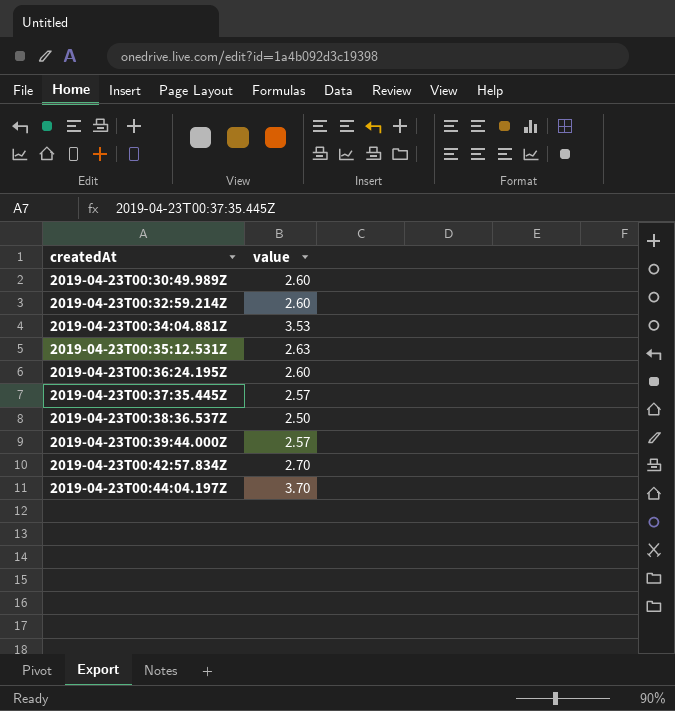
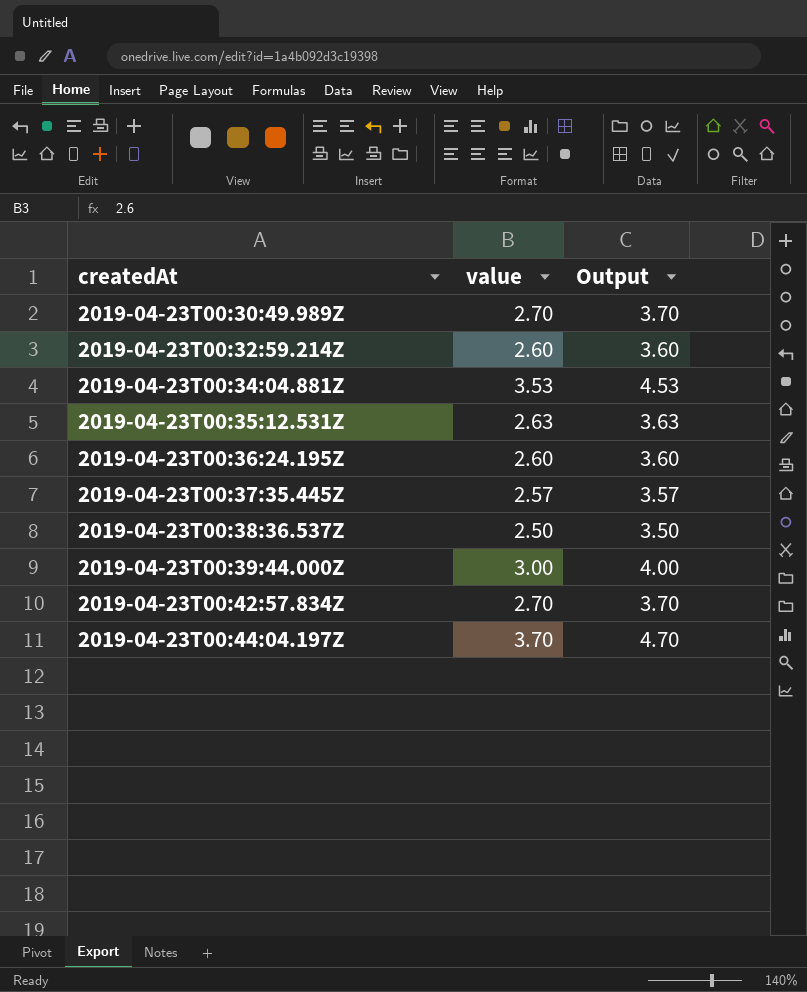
column Output | formula: none -> [value] + 1
2019-04-23T00:30:49.989Z | value: 2.60 -> 2.70
2019-04-23T00:39:44.000Z | value: 2.57 -> 3.00

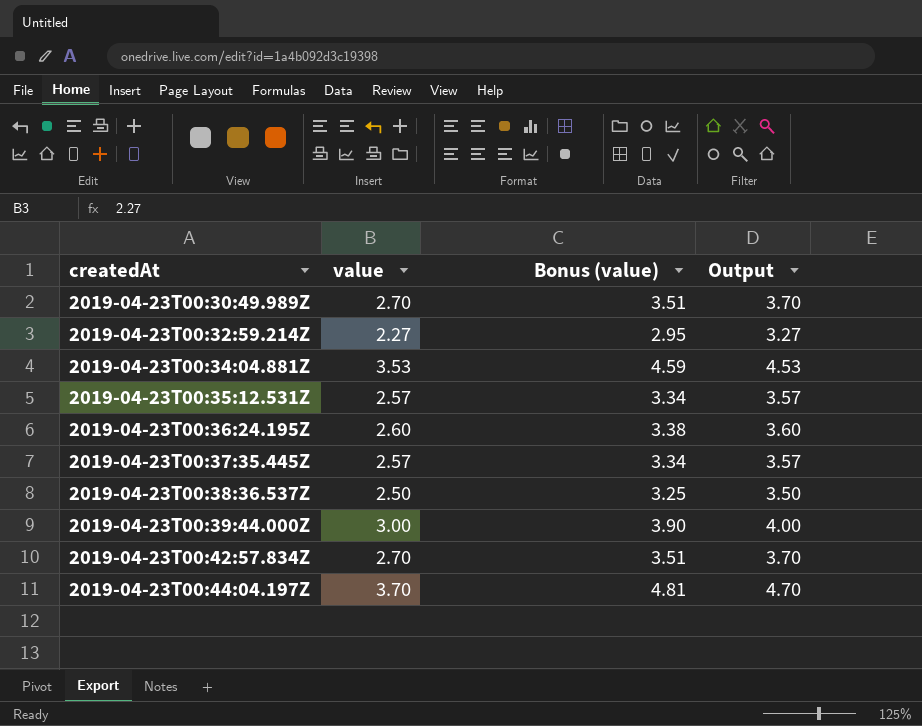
column Bonus (value) | formula: none -> [value] * 1.3
2019-04-23T00:32:59.214Z | value: 2.60 -> 2.27
2019-04-23T00:32:59.214Z | Output: 3.60 -> 3.27
2019-04-23T00:35:12.531Z | value: 2.63 -> 2.57
2019-04-23T00:35:12.531Z | Output: 3.63 -> 3.57

